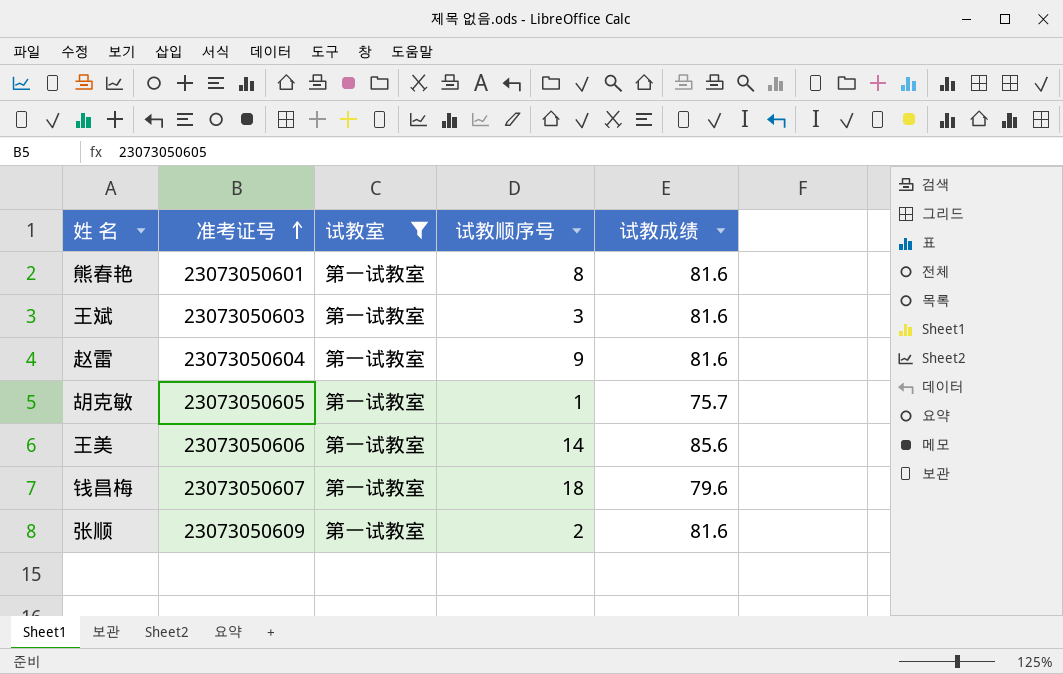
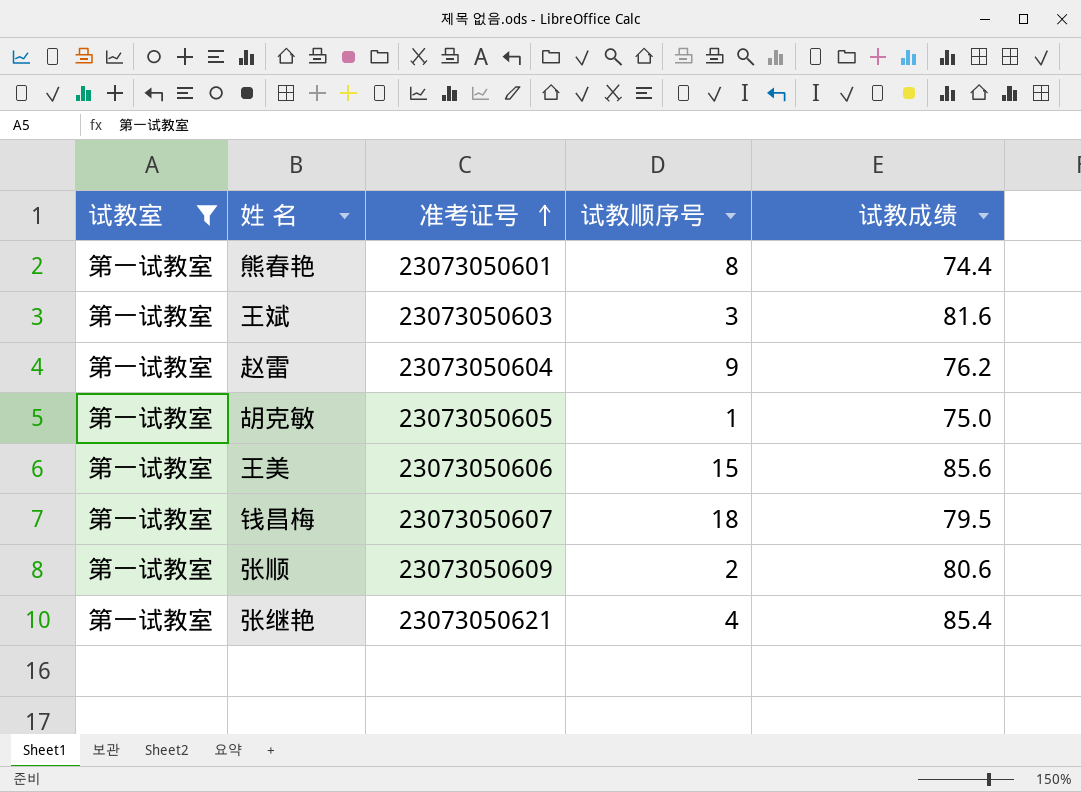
column 试教室 | position: 3 -> 1
熊春艳 | 试教成绩: 81.6 -> 74.4
赵雷 | 试教成绩: 81.6 -> 76.2
胡克敏 | 试教成绩: 75.7 -> 75.0
王美 | 试教顺序号: 14 -> 15
钱昌梅 | 试教成绩: 79.6 -> 79.5
张顺 | 试教成绩: 81.6 -> 80.6
row 张继艳: none -> 第一试教室 | 23073050621 | 4 | 85.4

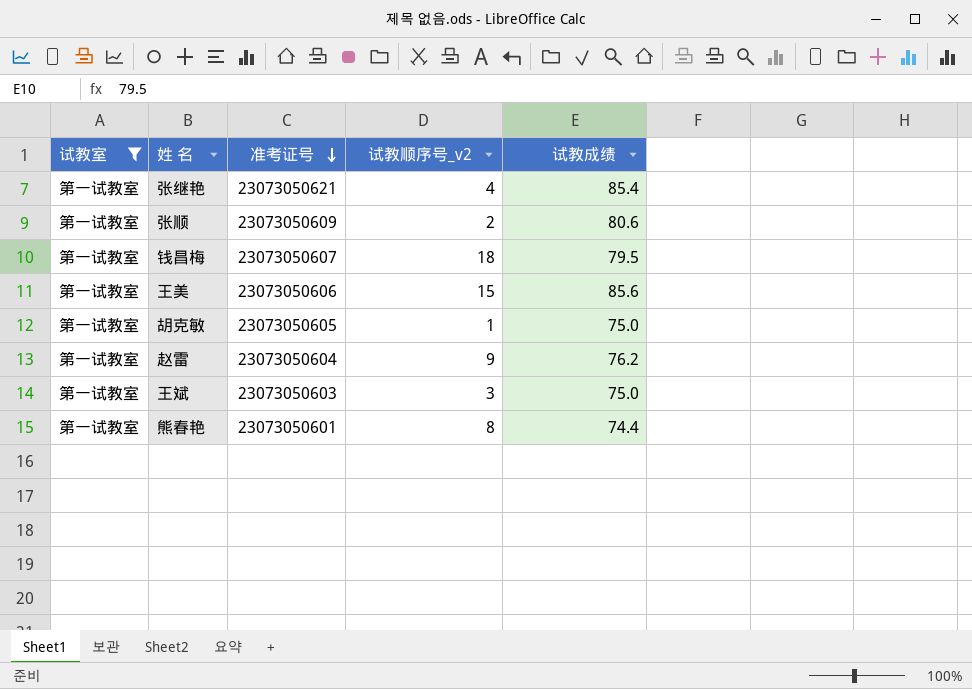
row order: 准考证号 ascending -> 准考证号 descending
column name: 试教顺序号 -> 试教顺序号_v2
王斌 | 试教成绩: 81.6 -> 75.0

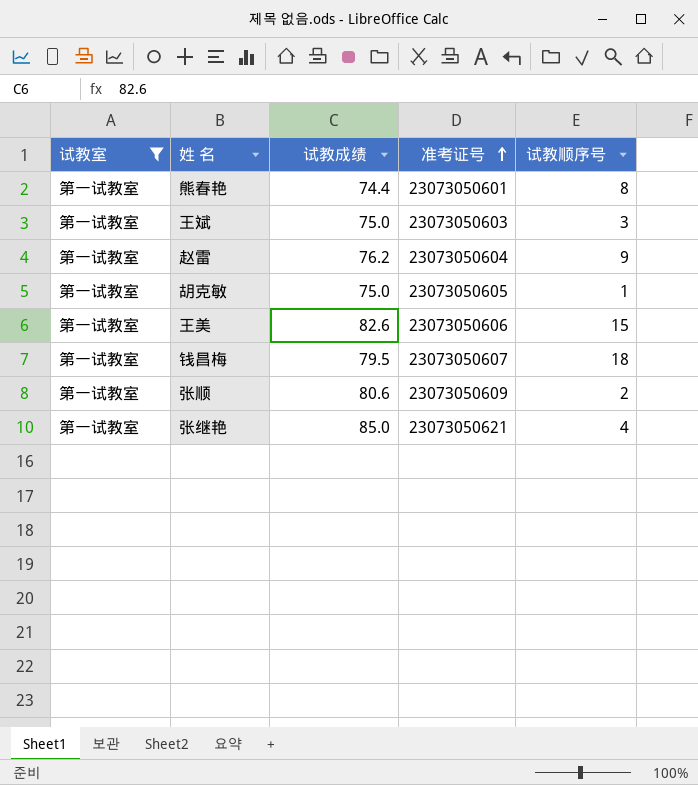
row order: 准考证号 descending -> 准考证号 ascending
column 试教成绩 | position: 5 -> 3
column name: 试教顺序号_v2 -> 试教顺序号
王美 | 试教成绩: 85.6 -> 82.6
张继艳 | 试教成绩: 85.4 -> 85.0

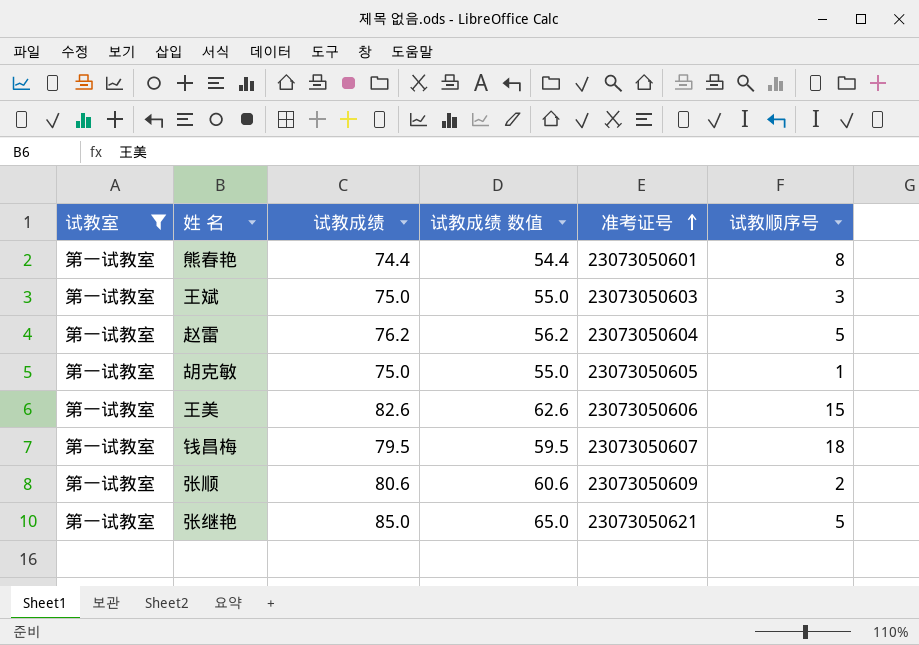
column 试教成绩 数值 | formula: none -> [试教成绩] - 20
赵雷 | 试教顺序号: 9 -> 5
张继艳 | 试教顺序号: 4 -> 5

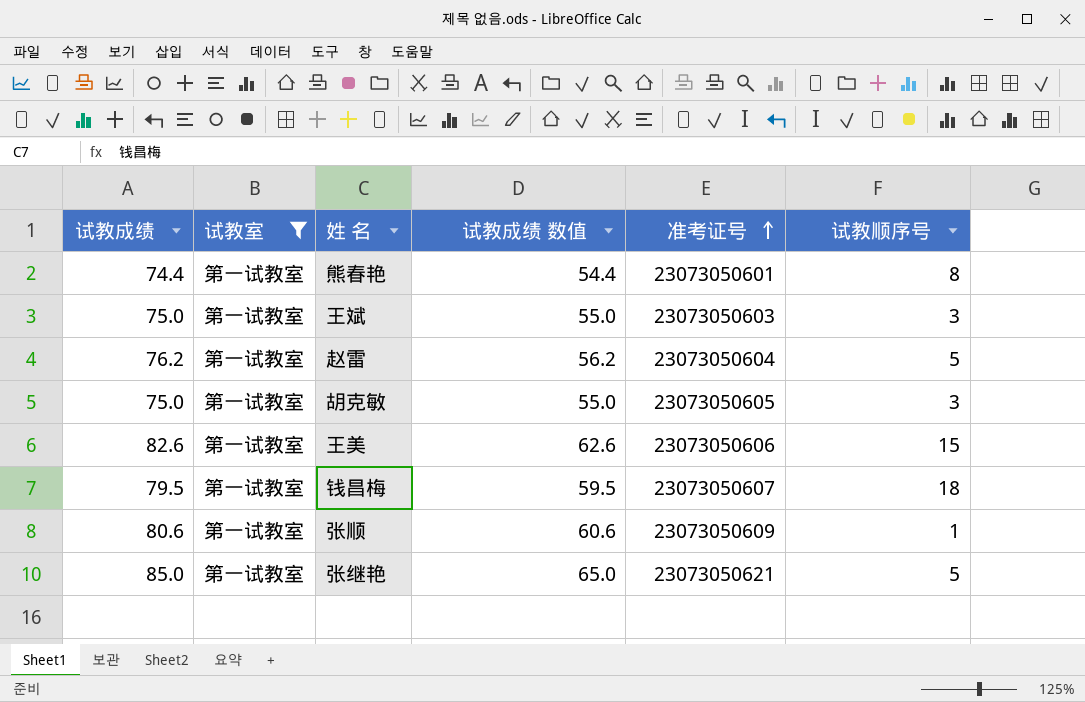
column 试教成绩 | position: 3 -> 1
胡克敏 | 试教顺序号: 1 -> 3
张顺 | 试教顺序号: 2 -> 1

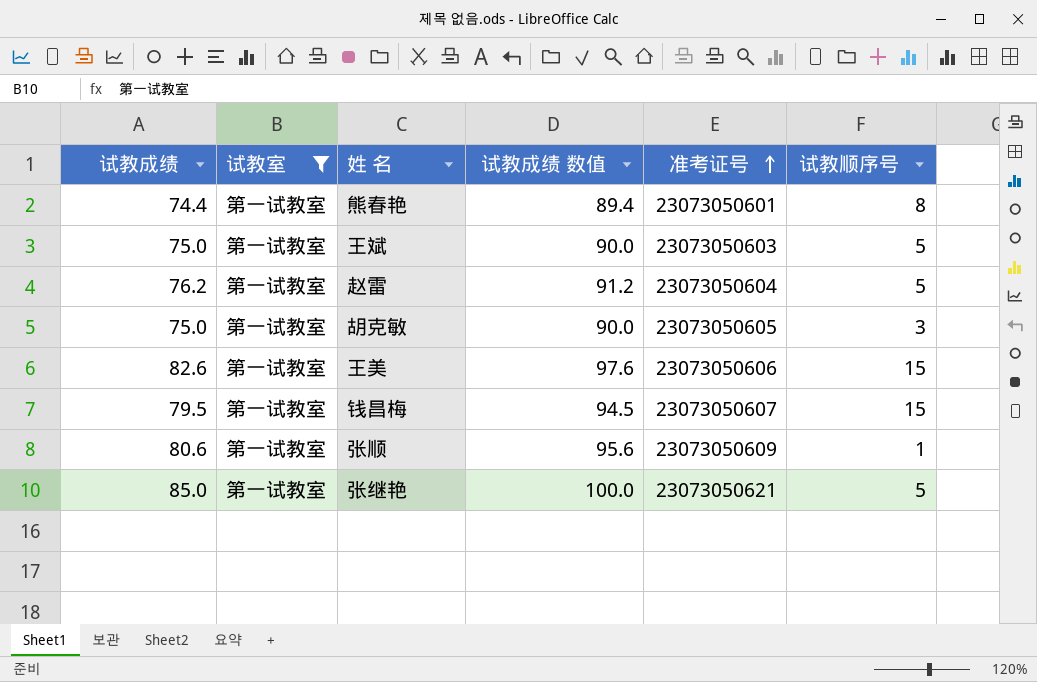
column 试教成绩 数值 | formula: [试教成绩] - 20 -> [试教成绩] + 15
王斌 | 试教顺序号: 3 -> 5
钱昌梅 | 试教顺序号: 18 -> 15

